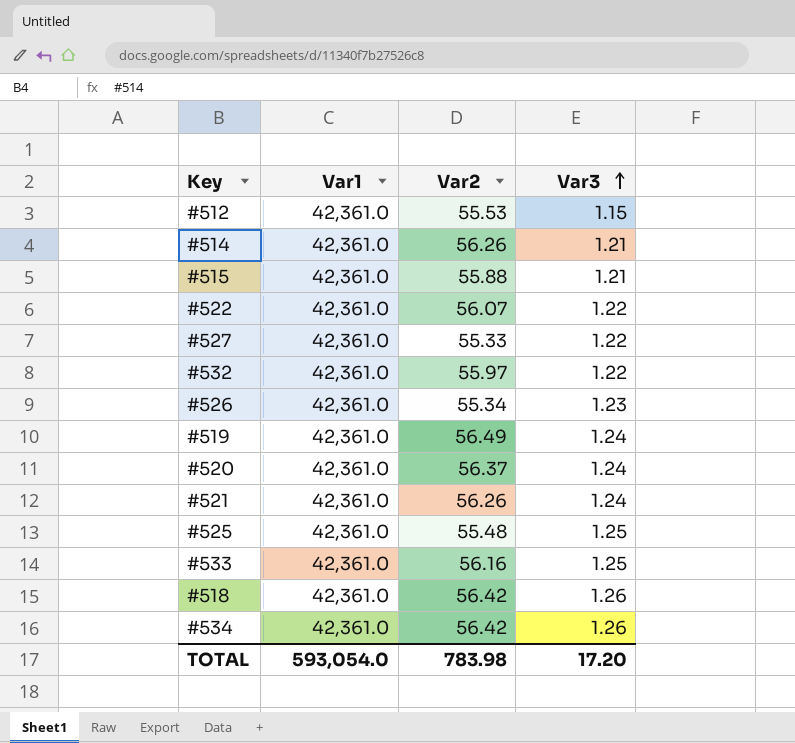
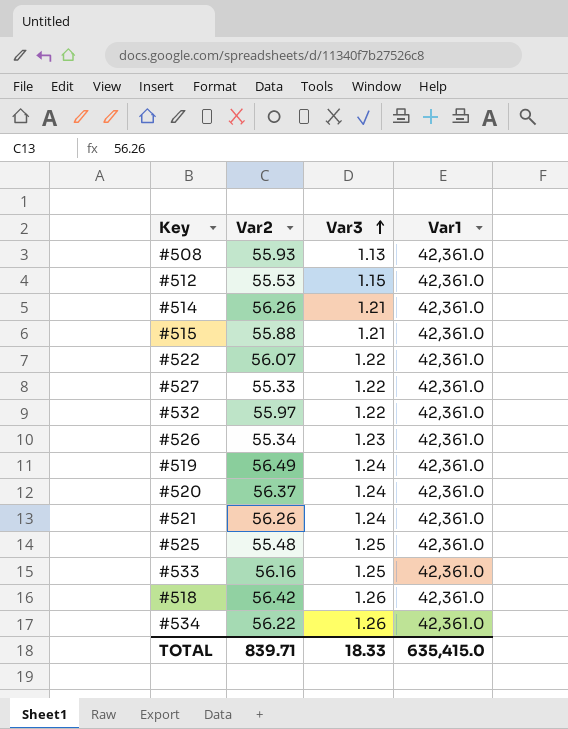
column Var1 | position: 2 -> 4
row #508: none -> 55.93 | 1.13 | 42,361.0
#534 | Var2: 56.42 -> 56.22
TOTAL | Var2: 783.98 -> 839.71
TOTAL | Var3: 17.20 -> 18.33
TOTAL | Var1: 593,054.0 -> 635,415.0

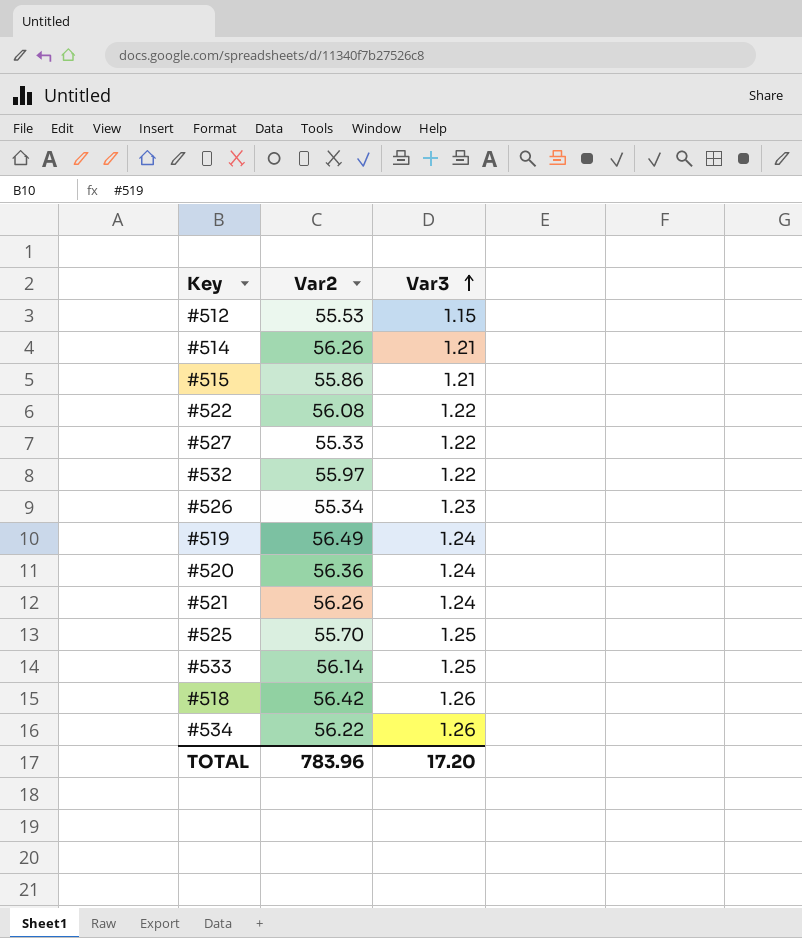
column Var1 | position: 4 -> none
row #508: 55.93 | 1.13 | 42,361.0 -> none
#515 | Var2: 55.88 -> 55.86
#522 | Var2: 56.07 -> 56.08
#520 | Var2: 56.37 -> 56.36
#525 | Var2: 55.48 -> 55.70
#533 | Var2: 56.16 -> 56.14
TOTAL | Var2: 839.71 -> 783.96
TOTAL | Var3: 18.33 -> 17.20

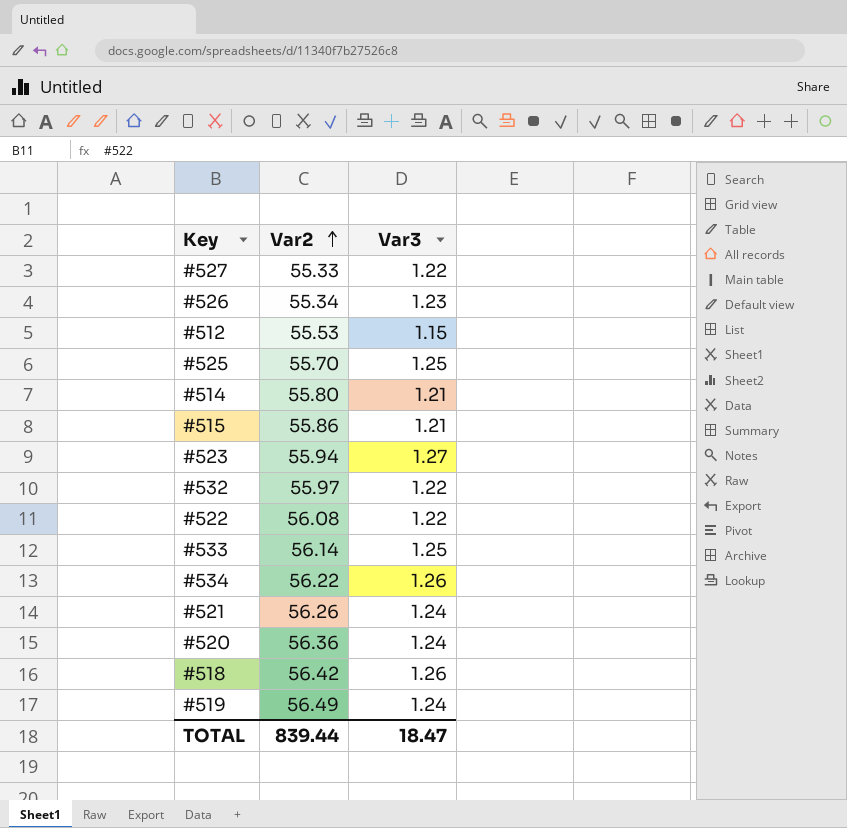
row order: Var3 ascending -> Var2 ascending
#514 | Var2: 56.26 -> 55.80
row #523: none -> 55.94 | 1.27
TOTAL | Var2: 783.96 -> 839.44
TOTAL | Var3: 17.20 -> 18.47

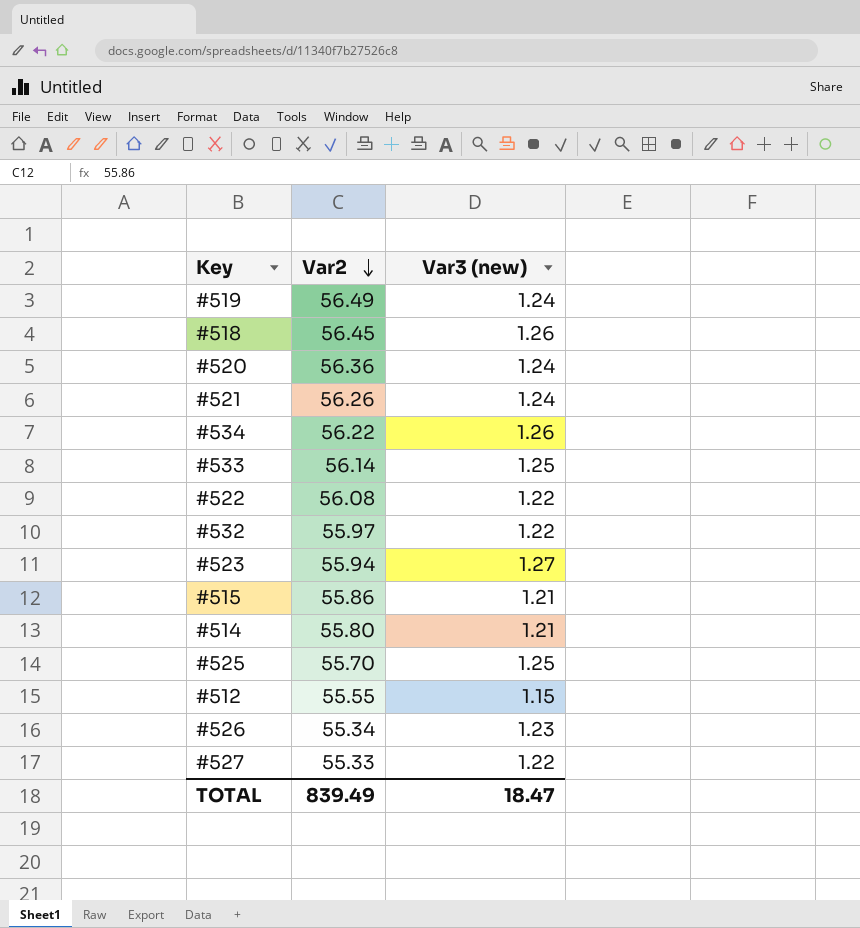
row order: Var2 ascending -> Var2 descending
column name: Var3 -> Var3 (new)
#518 | Var2: 56.42 -> 56.45
#512 | Var2: 55.53 -> 55.55
TOTAL | Var2: 839.44 -> 839.49

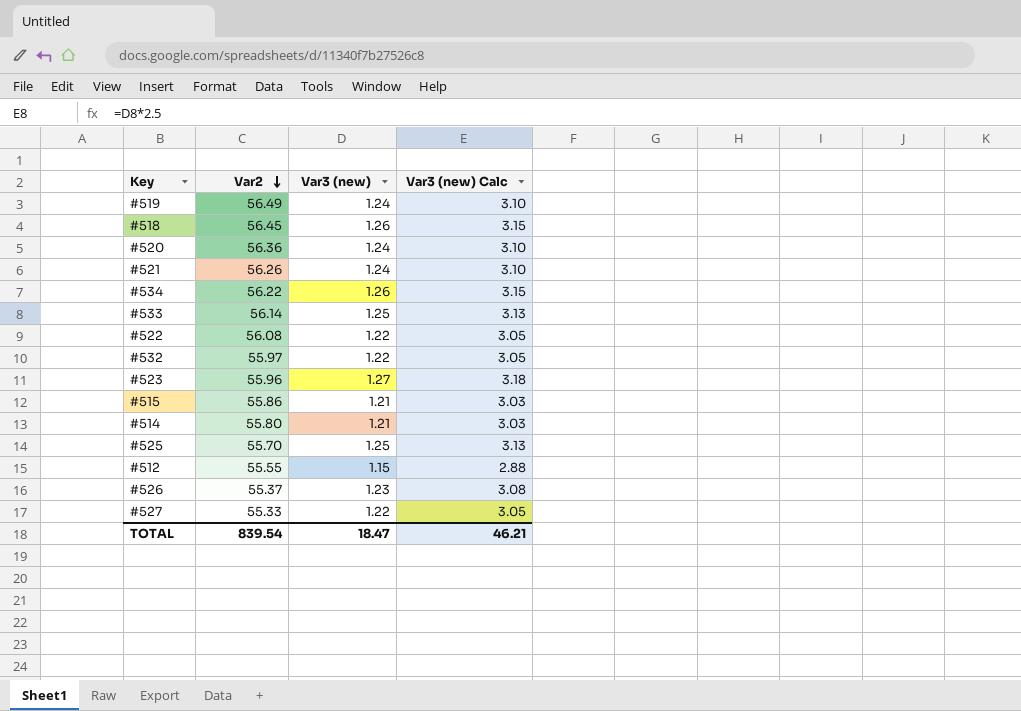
column Var3 (new) Calc | formula: none -> [Var3 (new)] * 2.5
#523 | Var2: 55.94 -> 55.96
#526 | Var2: 55.34 -> 55.37
TOTAL | Var2: 839.49 -> 839.54

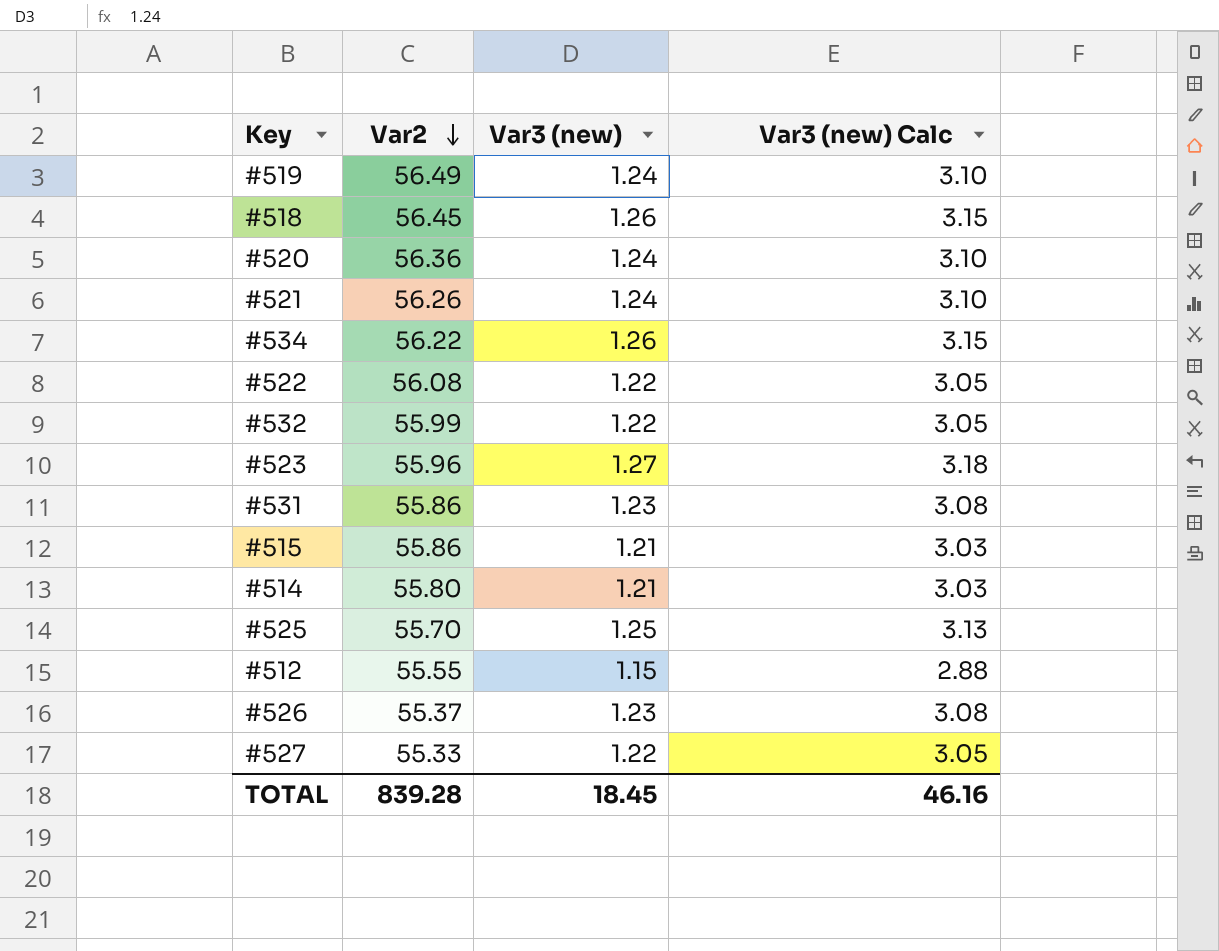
row #533: 56.14 | 1.25 | 3.13 -> none
#532 | Var2: 55.97 -> 55.99
row #531: none -> 55.86 | 1.23 | 3.08
TOTAL | Var2: 839.54 -> 839.28
TOTAL | Var3 (new): 18.47 -> 18.45
TOTAL | Var3 (new) Calc: 46.21 -> 46.16

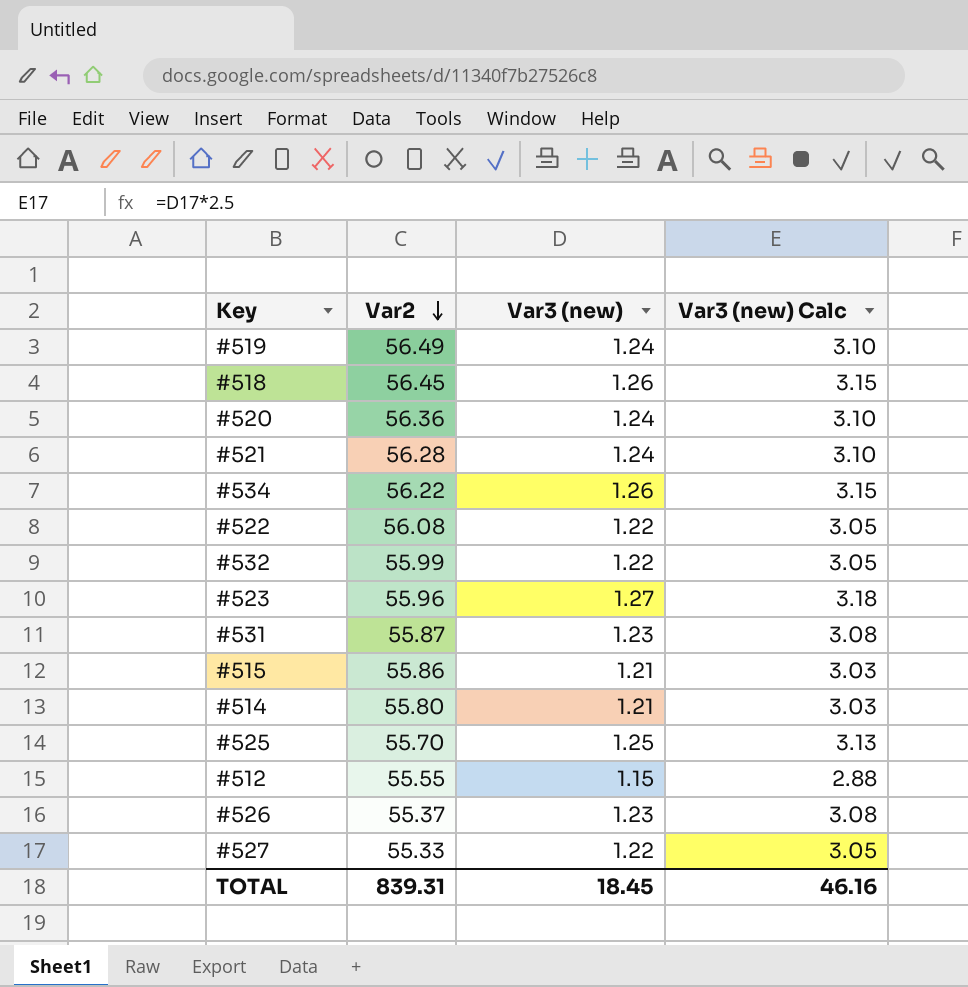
#521 | Var2: 56.26 -> 56.28
#531 | Var2: 55.86 -> 55.87
TOTAL | Var2: 839.28 -> 839.31

